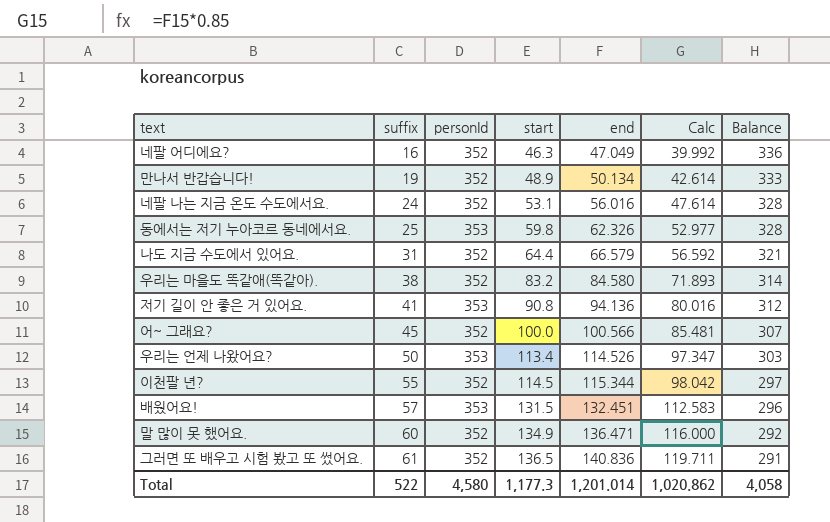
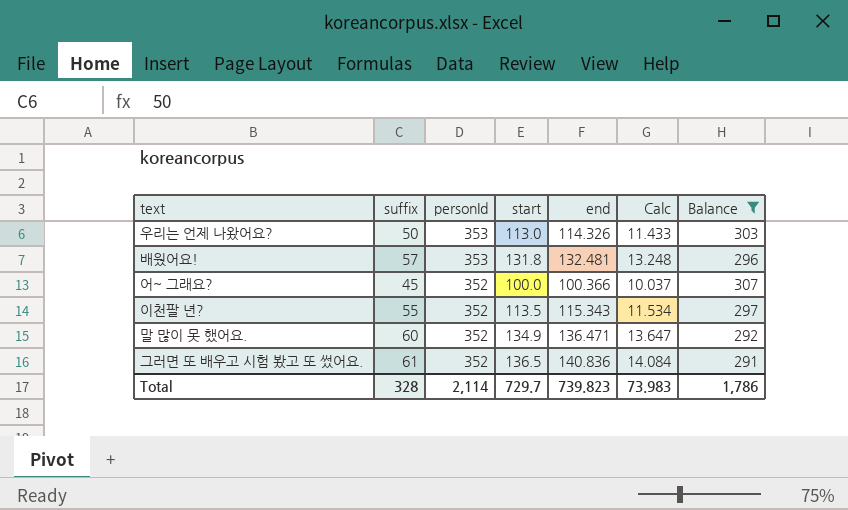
filter: none -> Balance <= 307
row order: suffix ascending -> personId descending
column Calc | formula: [end] * 0.85 -> [end] * 0.1
우리는 언제 나왔어요? | start: 113.4 -> 113.0
우리는 언제 나왔어요? | end: 114.526 -> 114.326
배웠어요! | start: 131.5 -> 131.8
배웠어요! | end: 132.451 -> 132.481
어~ 그래요? | end: 100.566 -> 100.366
이천팔 년? | start: 114.5 -> 113.5
이천팔 년? | end: 115.344 -> 115.343
Total | suffix: 522 -> 328
Total | personId: 4,580 -> 2,114
Total | start: 1,177.3 -> 729.7
Total | end: 1,201.014 -> 739.823
Total | Calc: 1,020.862 -> 73.983
Total | Balance: 4,058 -> 1,786

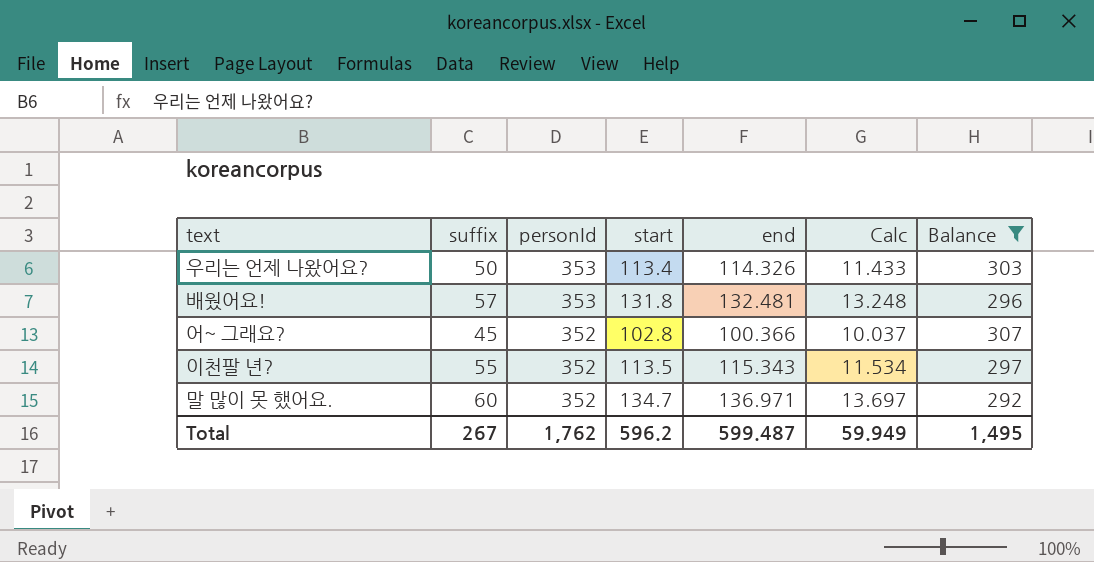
row 그러면 또 배우고 시험 봤고 또 썼어요.: 61 | 352 | 136.5 | 140.836 | 14.084 | 291 -> none
우리는 언제 나왔어요? | start: 113.0 -> 113.4
어~ 그래요? | start: 100.0 -> 102.8
말 많이 못 했어요. | start: 134.9 -> 134.7
말 많이 못 했어요. | end: 136.471 -> 136.971
말 많이 못 했어요. | Calc: 13.647 -> 13.697
Total | suffix: 328 -> 267
Total | personId: 2,114 -> 1,762
Total | start: 729.7 -> 596.2
Total | end: 739.823 -> 599.487
Total | Calc: 73.983 -> 59.949
Total | Balance: 1,786 -> 1,495

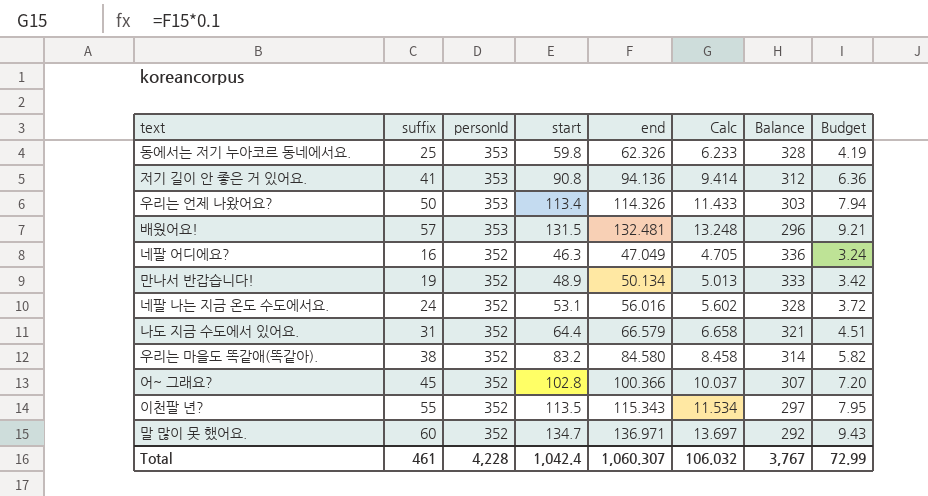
filter: Balance <= 307 -> none
column Budget | formula: none -> [start] * 0.07
배웠어요! | start: 131.8 -> 131.5
Total | suffix: 267 -> 461
Total | personId: 1,762 -> 4,228
Total | start: 596.2 -> 1,042.4
Total | end: 599.487 -> 1,060.307
Total | Calc: 59.949 -> 106.032
Total | Balance: 1,495 -> 3,767

